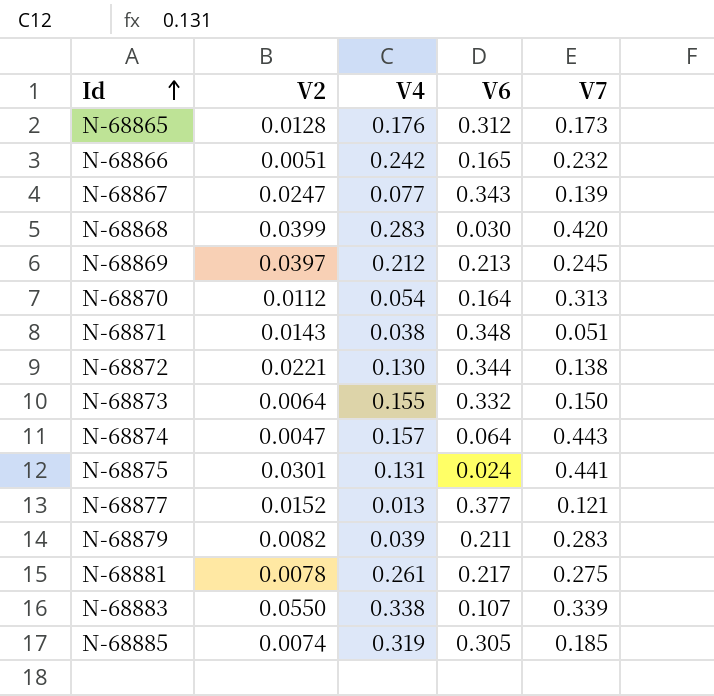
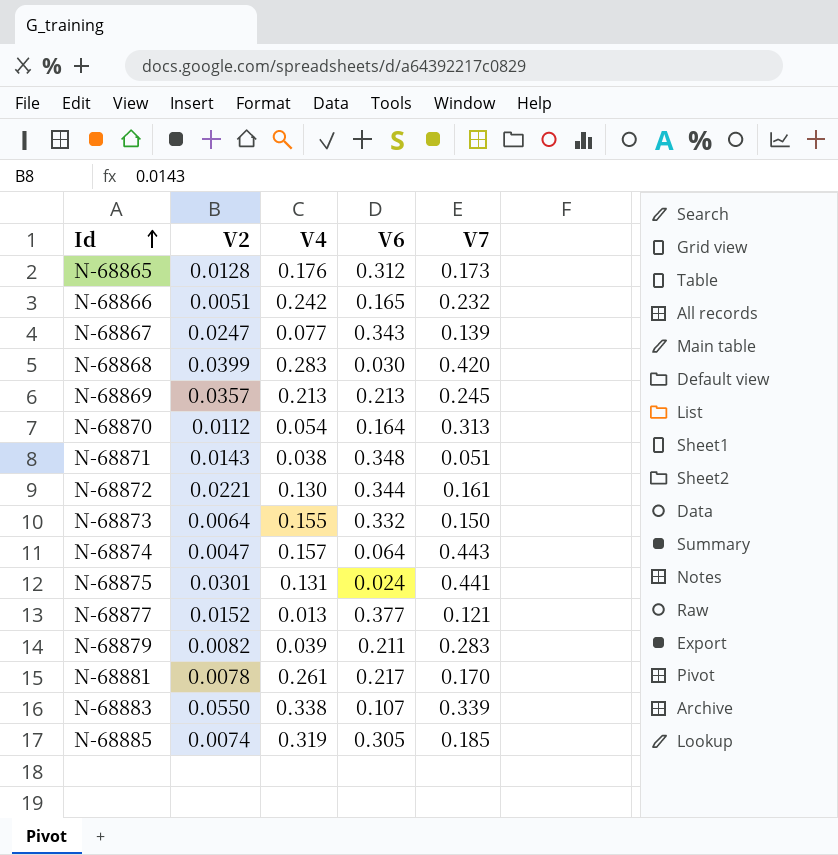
N-68869 | V2: 0.0397 -> 0.0357
N-68869 | V4: 0.212 -> 0.213
N-68872 | V7: 0.138 -> 0.161
N-68881 | V7: 0.275 -> 0.170

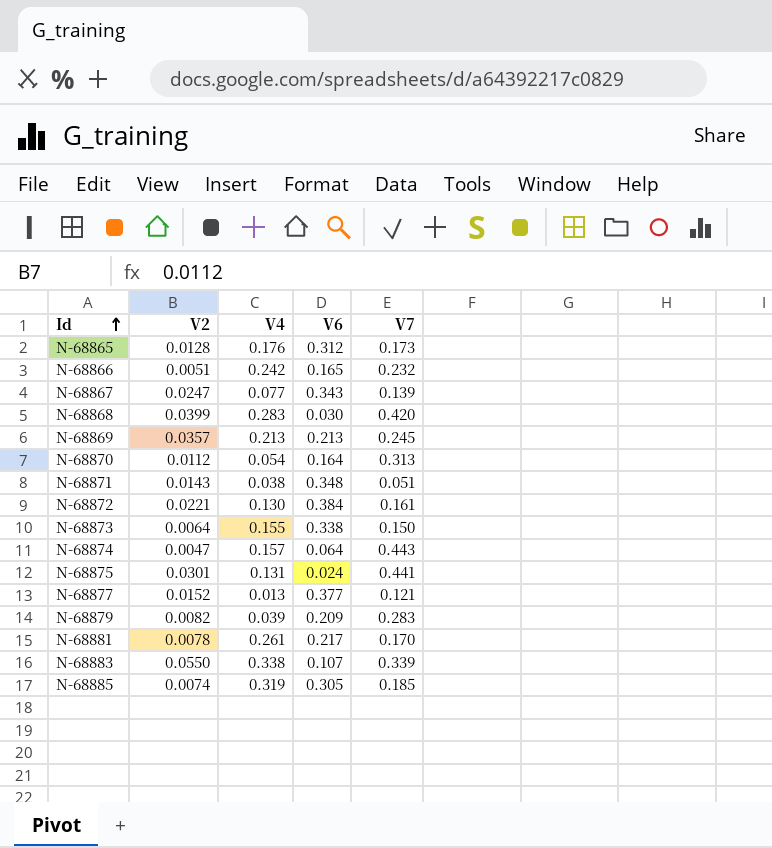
N-68872 | V6: 0.344 -> 0.384
N-68873 | V6: 0.332 -> 0.338
N-68879 | V6: 0.211 -> 0.209

